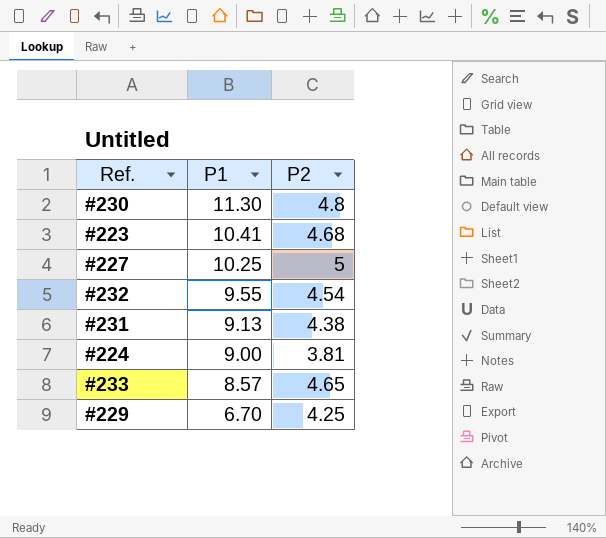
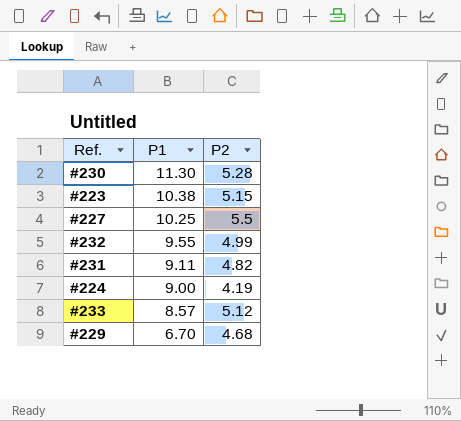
#230 | P2: 4.8 -> 5.28
#223 | P1: 10.41 -> 10.38
#223 | P2: 4.68 -> 5.15
#227 | P2: 5 -> 5.5
#232 | P2: 4.54 -> 4.99
#231 | P1: 9.13 -> 9.11
#231 | P2: 4.38 -> 4.82
#224 | P2: 3.81 -> 4.19
#233 | P2: 4.65 -> 5.12
#229 | P2: 4.25 -> 4.68

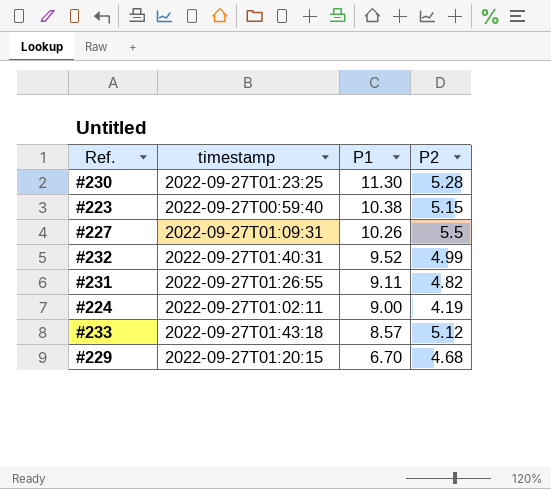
column timestamp | position: none -> 2
#227 | P1: 10.25 -> 10.26
#232 | P1: 9.55 -> 9.52

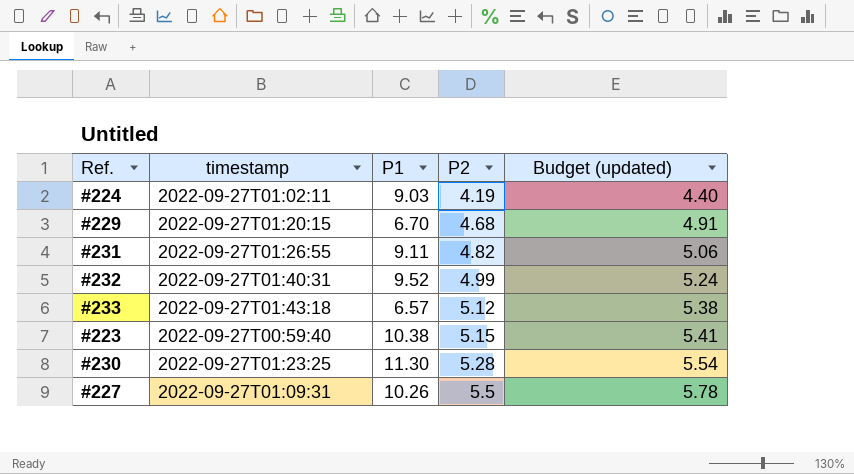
row order: P1 descending -> P2 ascending
column Budget (updated) | formula: none -> [P2] * 1.05
#224 | P1: 9.00 -> 9.03
#233 | P1: 8.57 -> 6.57

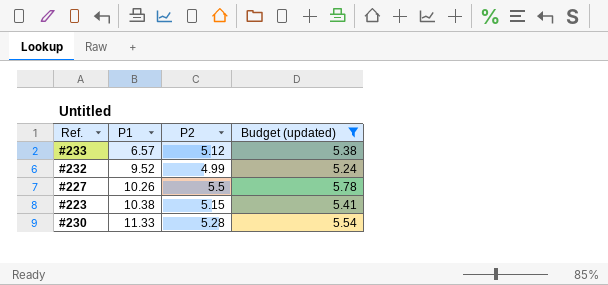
filter: none -> Budget (updated) >= 5.24
row order: P2 ascending -> P1 ascending
column timestamp | position: 2 -> none
#230 | P1: 11.30 -> 11.33

